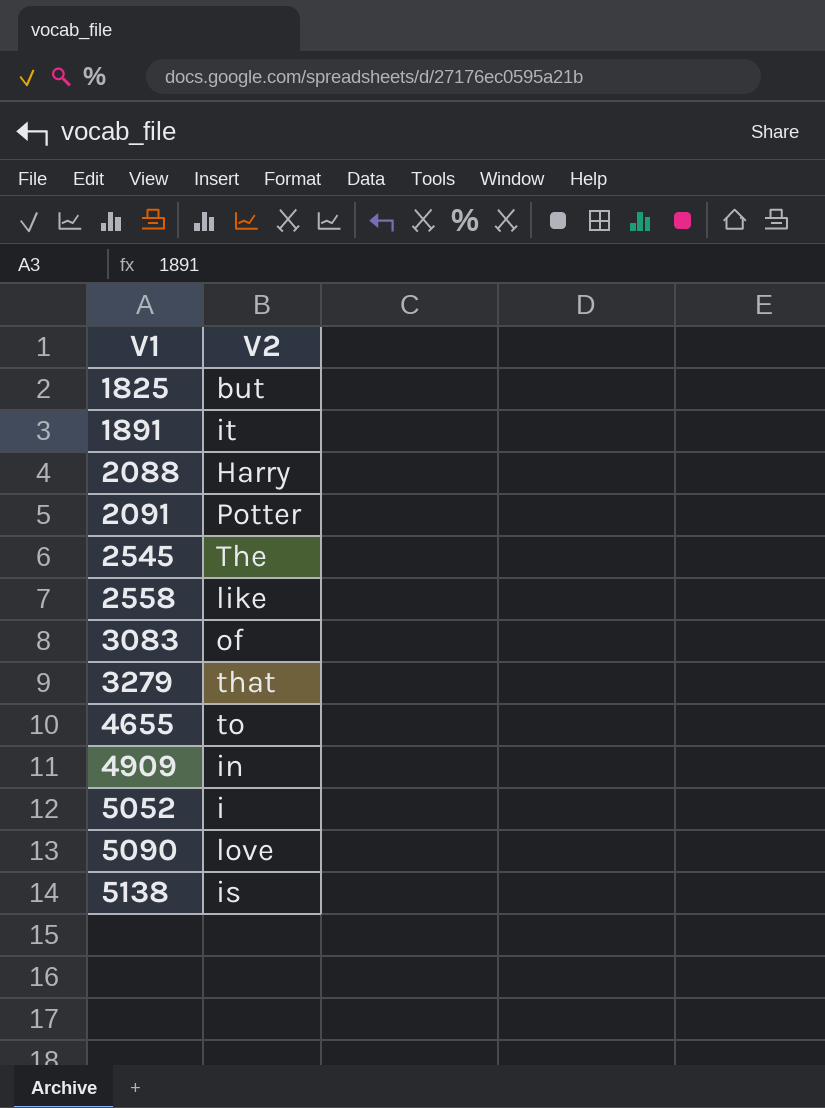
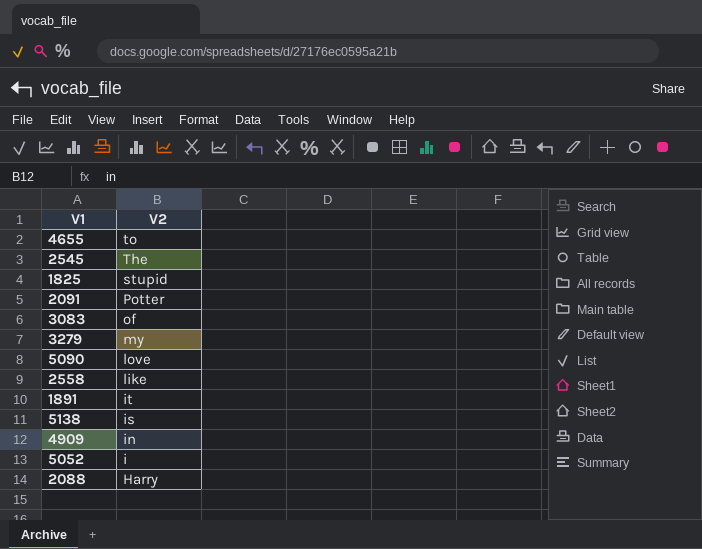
row order: V1 ascending -> V2 descending
1825 | V2: but -> stupid
3279 | V2: that -> my

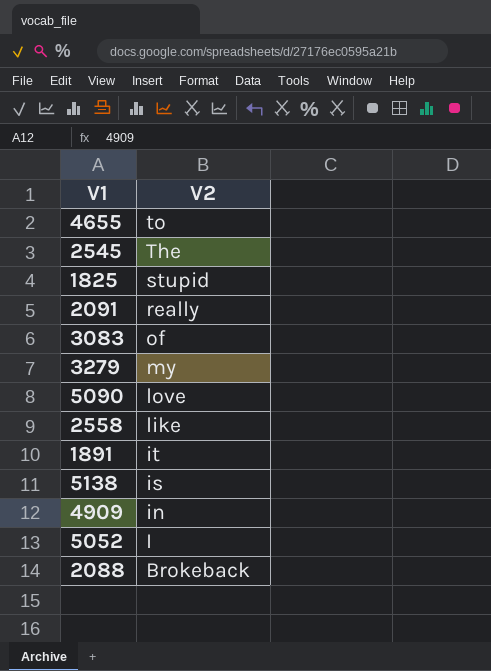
2091 | V2: Potter -> really
5052 | V2: i -> I
2088 | V2: Harry -> Brokeback

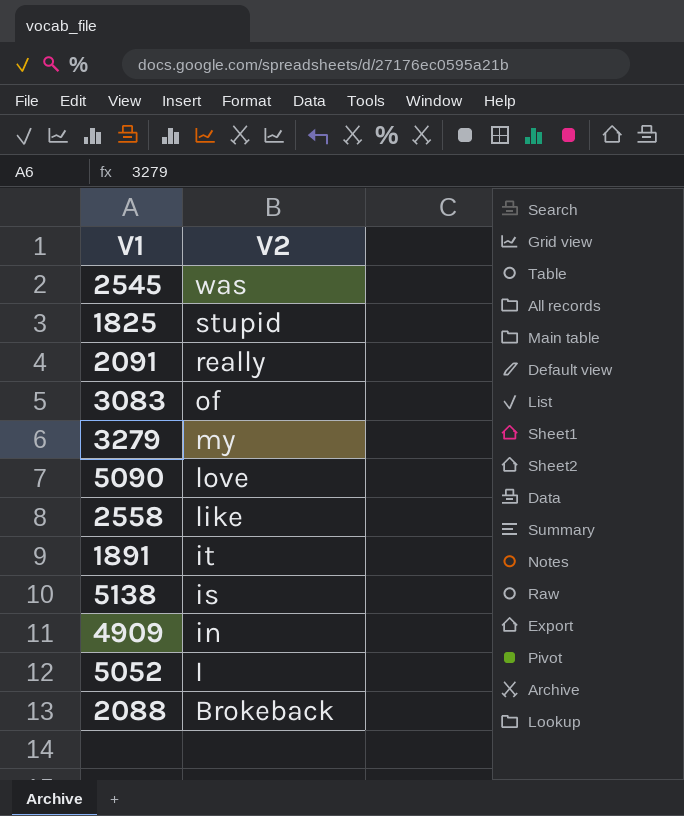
row 4655: to -> none
2545 | V2: The -> was

